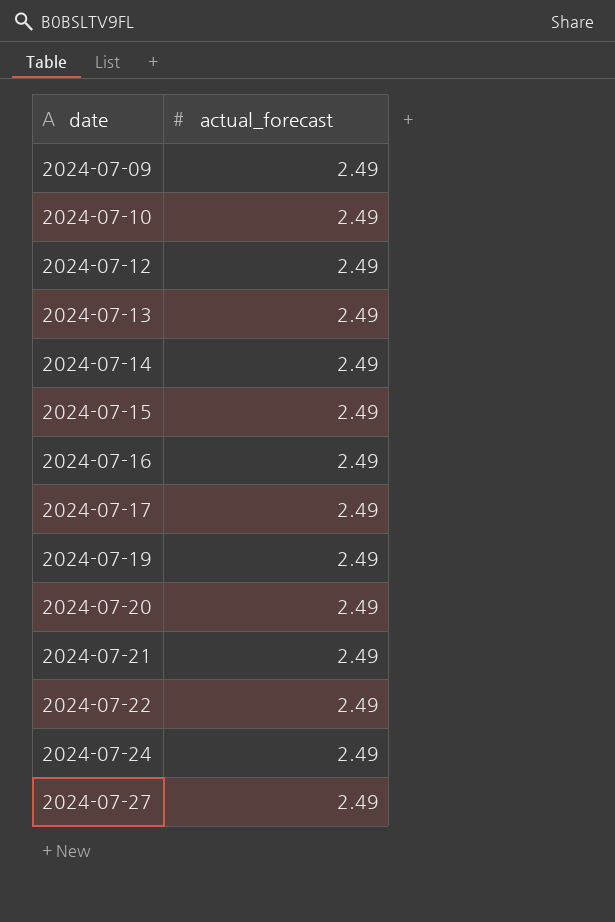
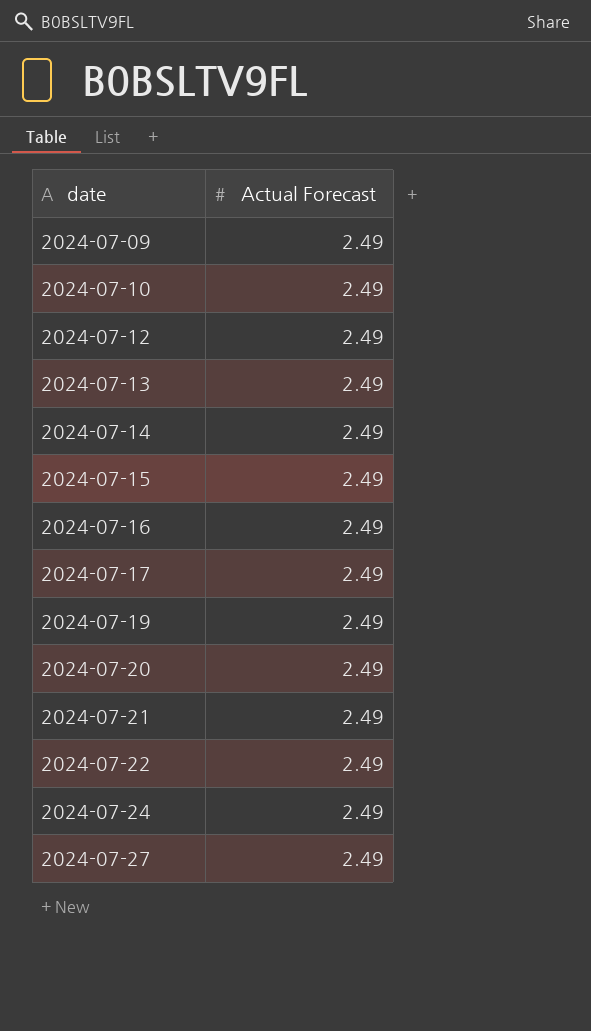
column name: actual_forecast -> Actual Forecast

